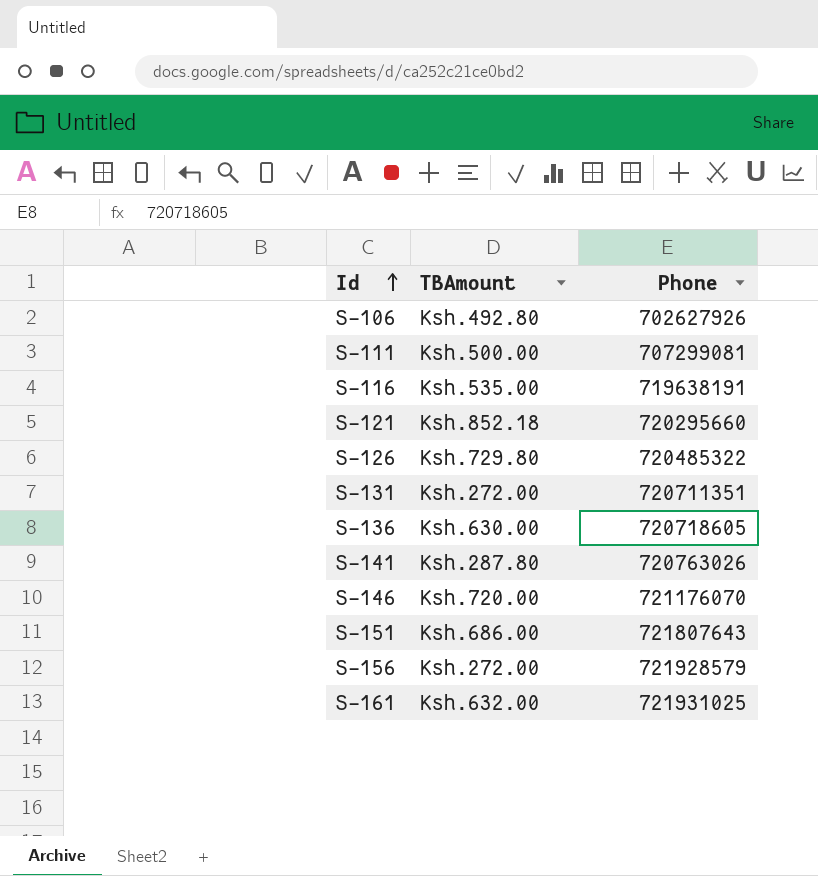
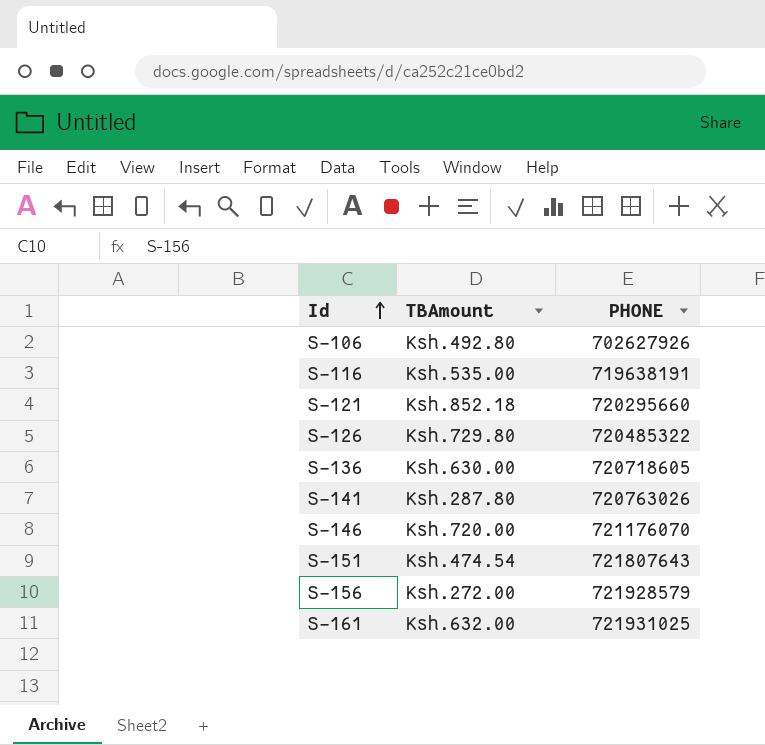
column name: Phone -> PHONE
row S-111: Ksh.500.00 | 707299081 -> none
row S-131: Ksh.272.00 | 720711351 -> none
S-151 | TBAmount: Ksh.686.00 -> Ksh.474.54

